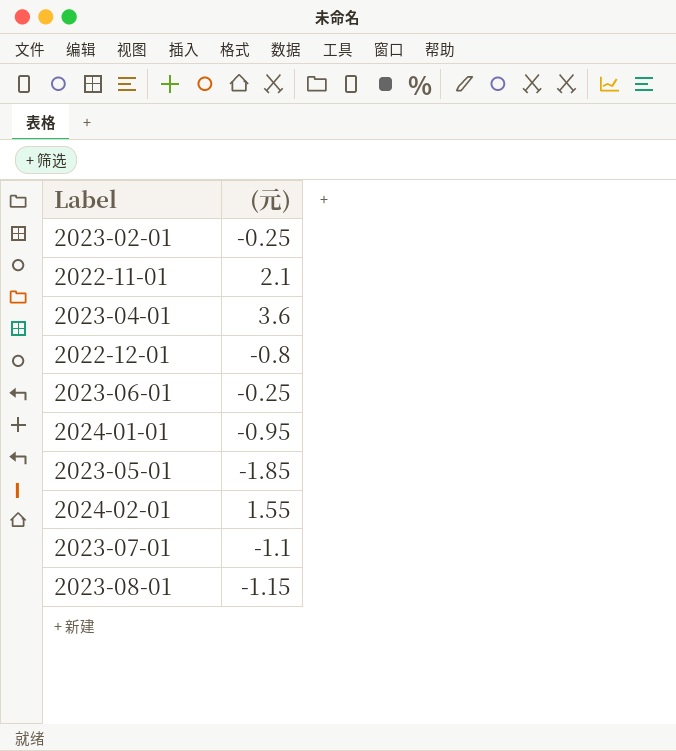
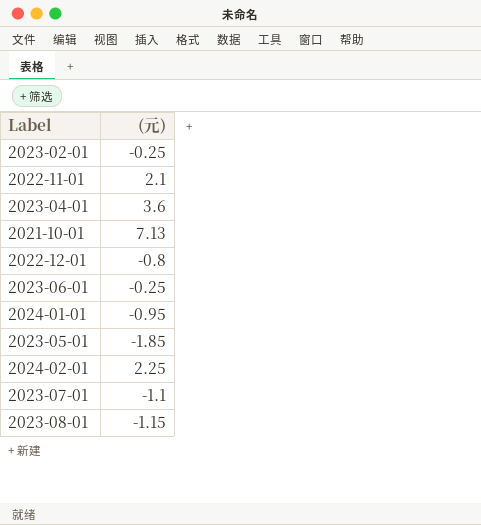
row 2021-10-01: none -> 7.13
2024-02-01 | (元): 1.55 -> 2.25

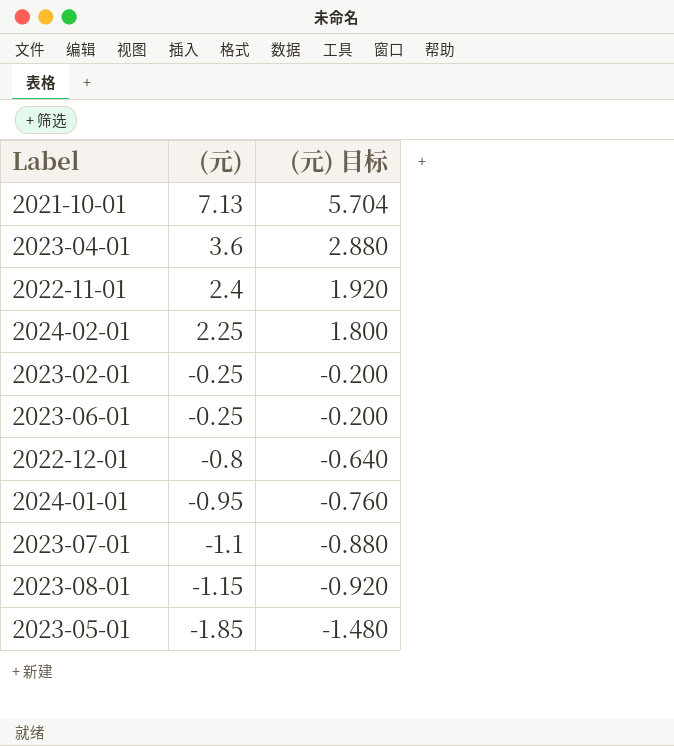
row order: none -> (元) descending
column (元) 目标 | formula: none -> [(元)] * 0.8
2022-11-01 | (元): 2.1 -> 2.4

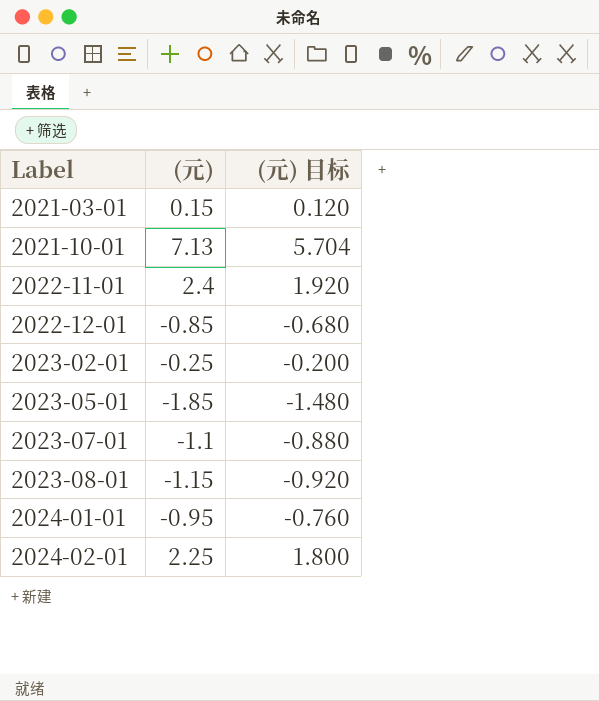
row order: (元) descending -> Label ascending
row 2023-04-01: 3.6 | 2.880 -> none
row 2023-06-01: -0.25 | -0.200 -> none
row 2021-03-01: none -> 0.15 | 0.120
2022-12-01 | (元): -0.8 -> -0.85
2022-12-01 | (元) 目标: -0.640 -> -0.680

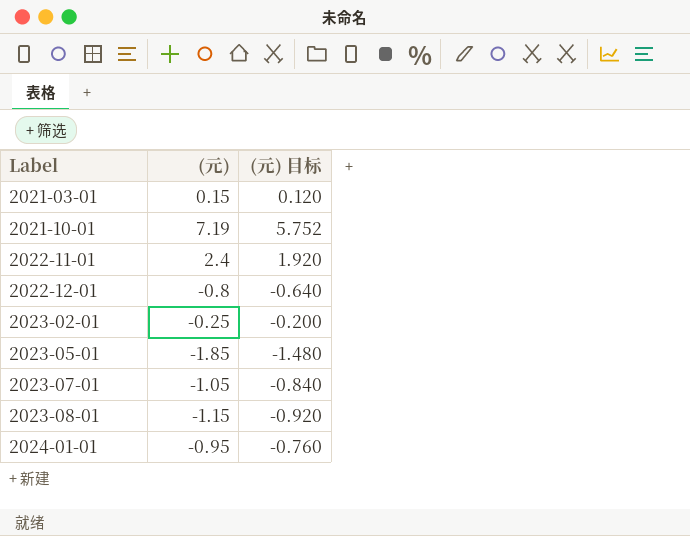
row 2024-02-01: 2.25 | 1.800 -> none
2021-10-01 | (元): 7.13 -> 7.19
2021-10-01 | (元) 目标: 5.704 -> 5.752
2022-12-01 | (元): -0.85 -> -0.8
2022-12-01 | (元) 目标: -0.680 -> -0.640
2023-07-01 | (元): -1.1 -> -1.05
2023-07-01 | (元) 目标: -0.880 -> -0.840

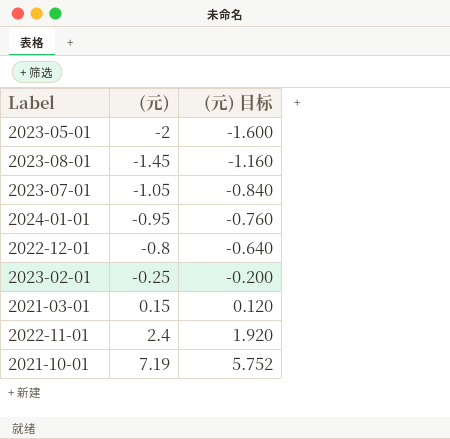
row order: Label ascending -> (元) ascending
2023-05-01 | (元): -1.85 -> -2
2023-05-01 | (元) 目标: -1.480 -> -1.600
2023-08-01 | (元): -1.15 -> -1.45
2023-08-01 | (元) 目标: -0.920 -> -1.160

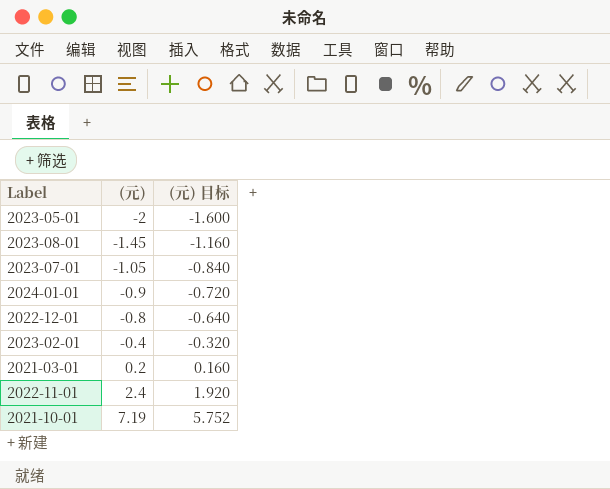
2024-01-01 | (元): -0.95 -> -0.9
2024-01-01 | (元) 目标: -0.760 -> -0.720
2023-02-01 | (元): -0.25 -> -0.4
2023-02-01 | (元) 目标: -0.200 -> -0.320
2021-03-01 | (元): 0.15 -> 0.2
2021-03-01 | (元) 目标: 0.120 -> 0.160

